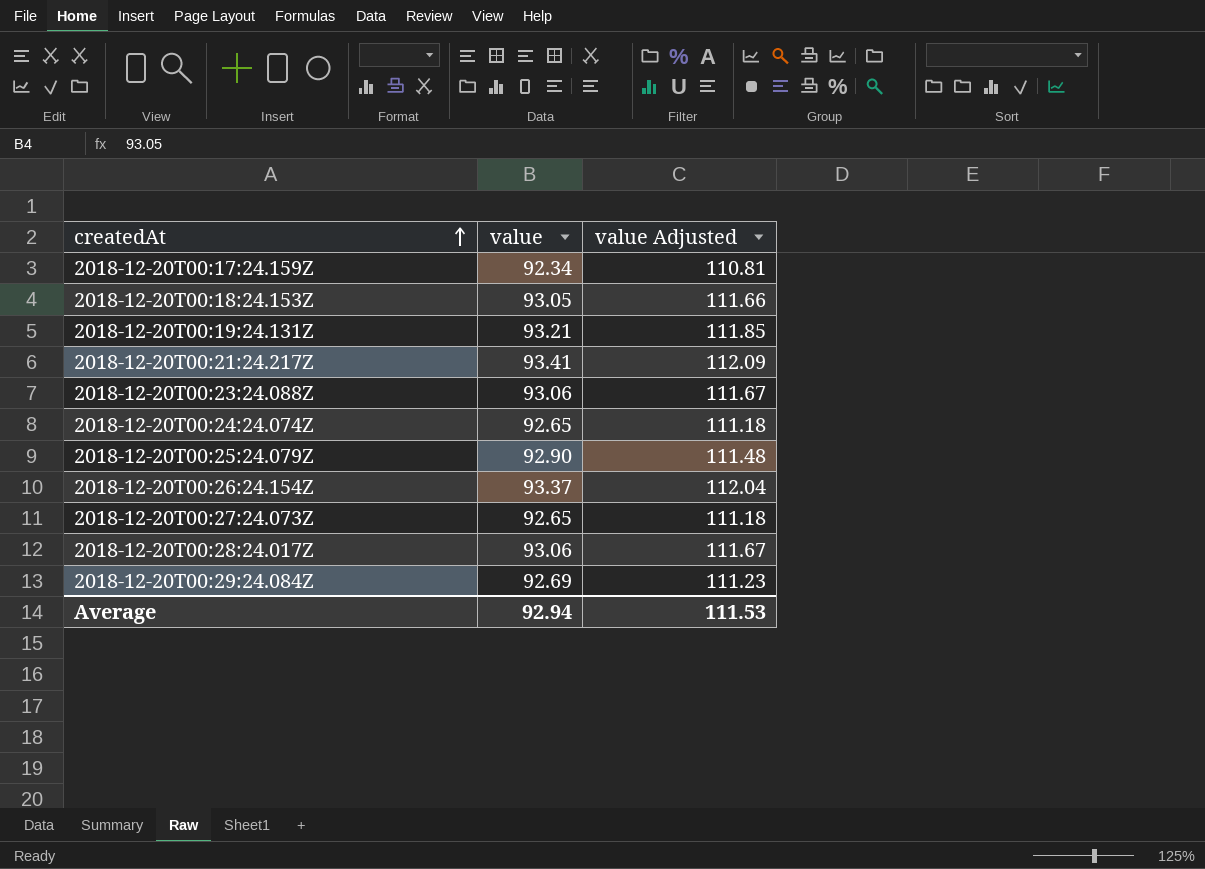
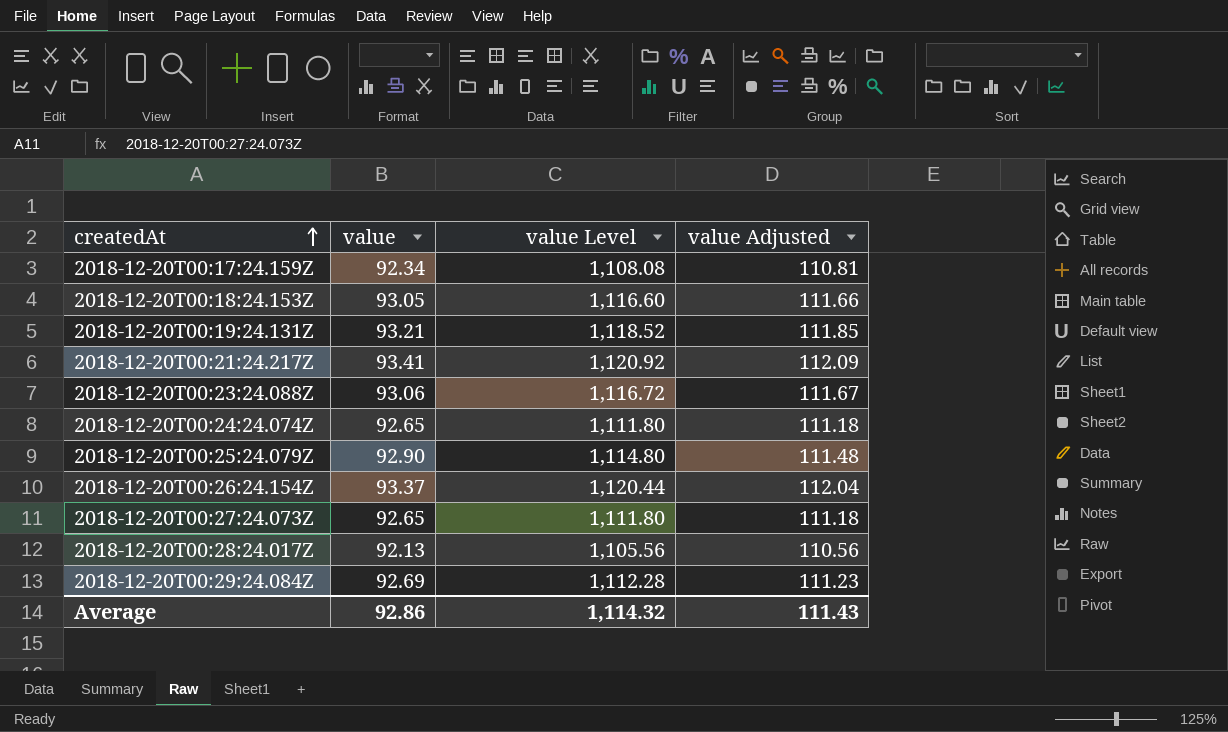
column value Level | formula: none -> [value] * 12
2018-12-20T00:28:24.017Z | value: 93.06 -> 92.13
2018-12-20T00:28:24.017Z | value Adjusted: 111.67 -> 110.56
Average | value: 92.94 -> 92.86
Average | value Adjusted: 111.53 -> 111.43

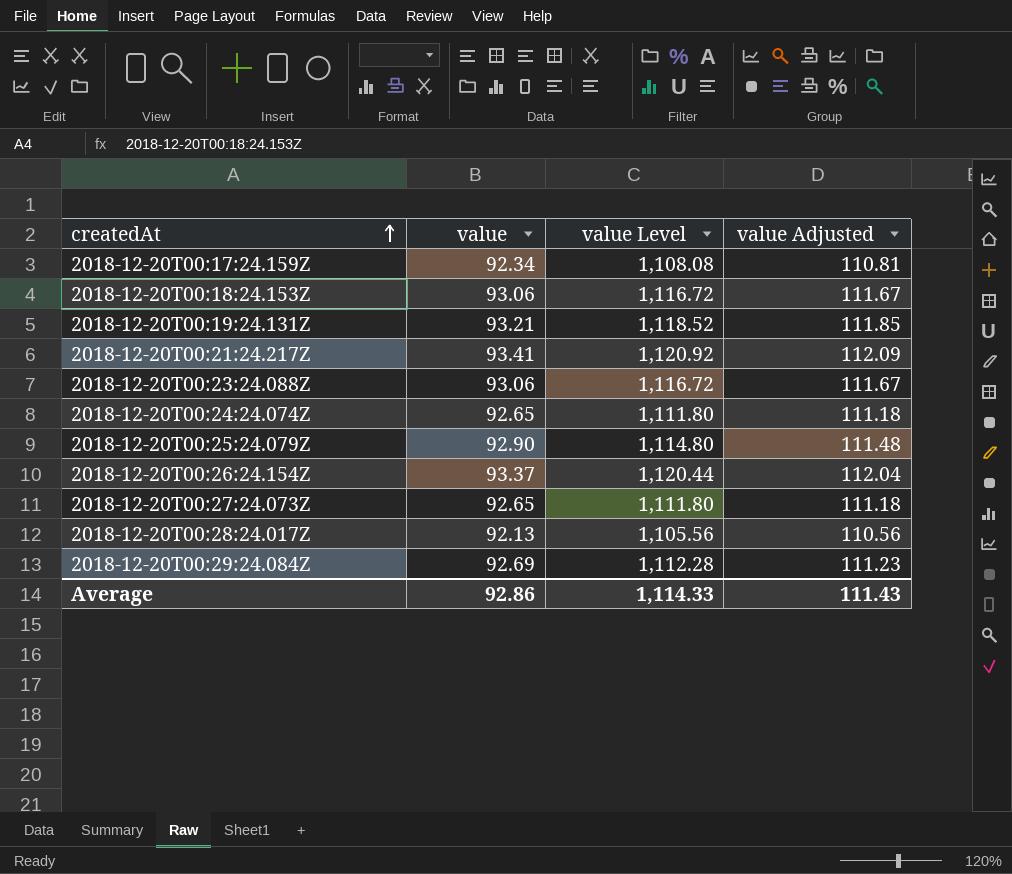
2018-12-20T00:18:24.153Z | value: 93.05 -> 93.06
2018-12-20T00:18:24.153Z | value Level: 1,116.60 -> 1,116.72
2018-12-20T00:18:24.153Z | value Adjusted: 111.66 -> 111.67
Average | value Level: 1,114.32 -> 1,114.33

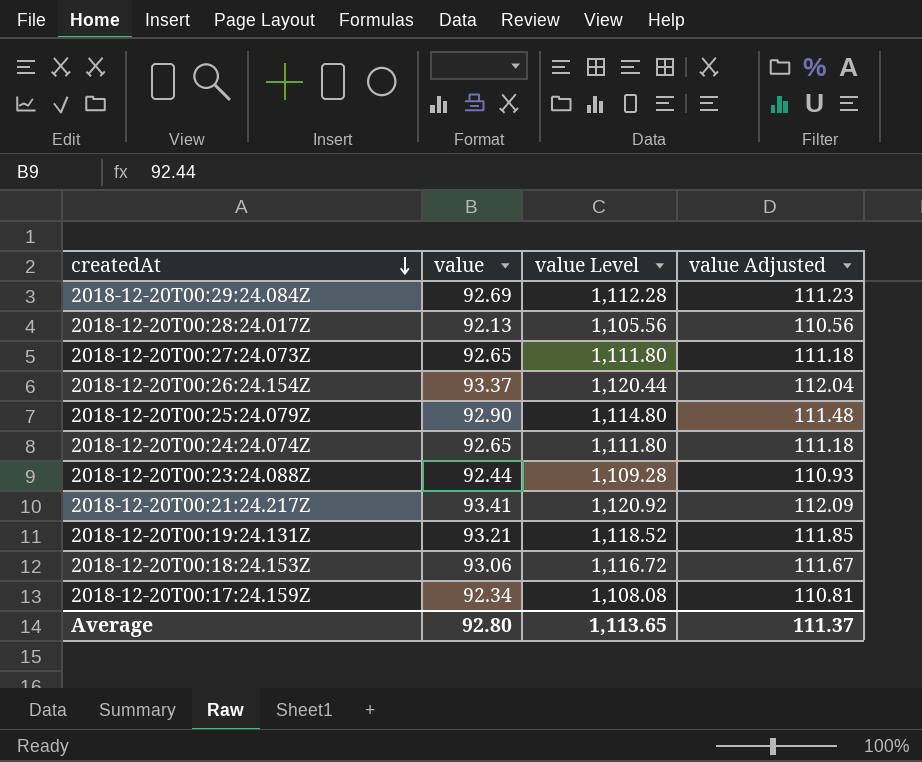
row order: createdAt ascending -> createdAt descending
2018-12-20T00:23:24.088Z | value: 93.06 -> 92.44
2018-12-20T00:23:24.088Z | value Level: 1,116.72 -> 1,109.28
2018-12-20T00:23:24.088Z | value Adjusted: 111.67 -> 110.93
Average | value: 92.86 -> 92.80
Average | value Level: 1,114.33 -> 1,113.65
Average | value Adjusted: 111.43 -> 111.37

